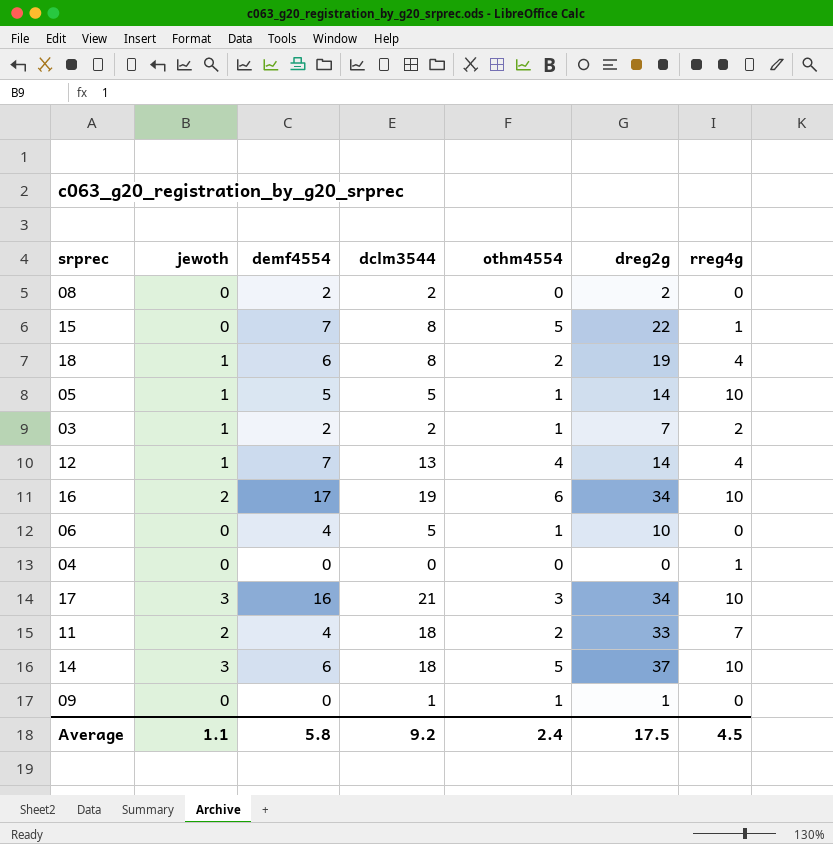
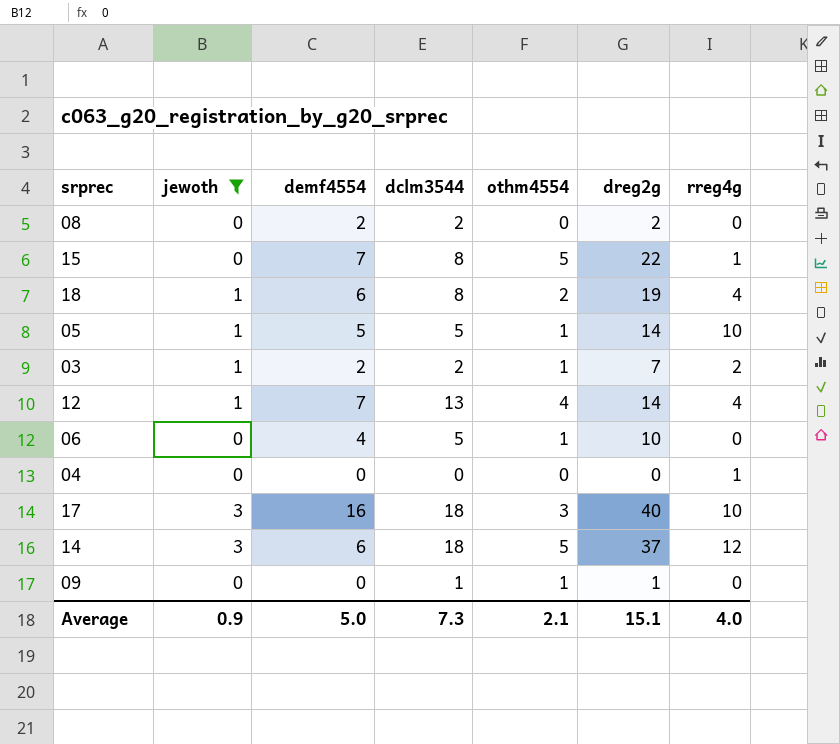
filter: none -> jewoth != 2
17 | dclm3544: 21 -> 18
17 | dreg2g: 34 -> 40
14 | rreg4g: 10 -> 12
Average | jewoth: 1.1 -> 0.9
Average | demf4554: 5.8 -> 5.0
Average | dclm3544: 9.2 -> 7.3
Average | othm4554: 2.4 -> 2.1
Average | dreg2g: 17.5 -> 15.1
Average | rreg4g: 4.5 -> 4.0

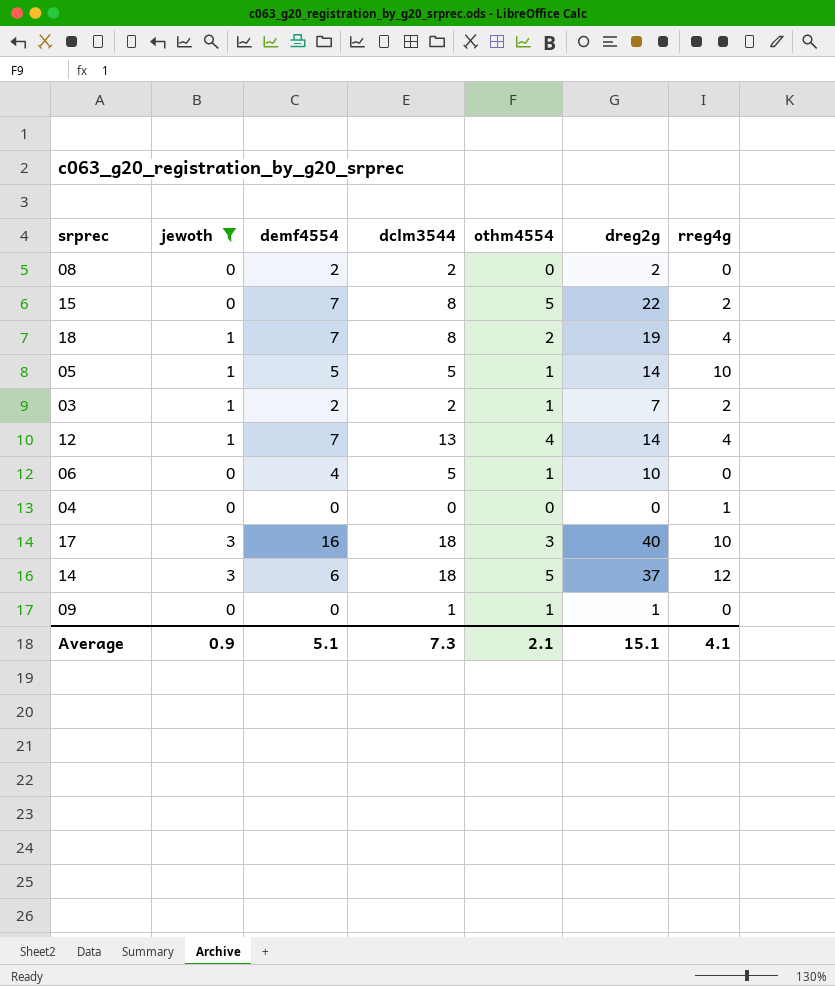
15 | rreg4g: 1 -> 2
18 | demf4554: 6 -> 7
Average | demf4554: 5.0 -> 5.1
Average | rreg4g: 4.0 -> 4.1

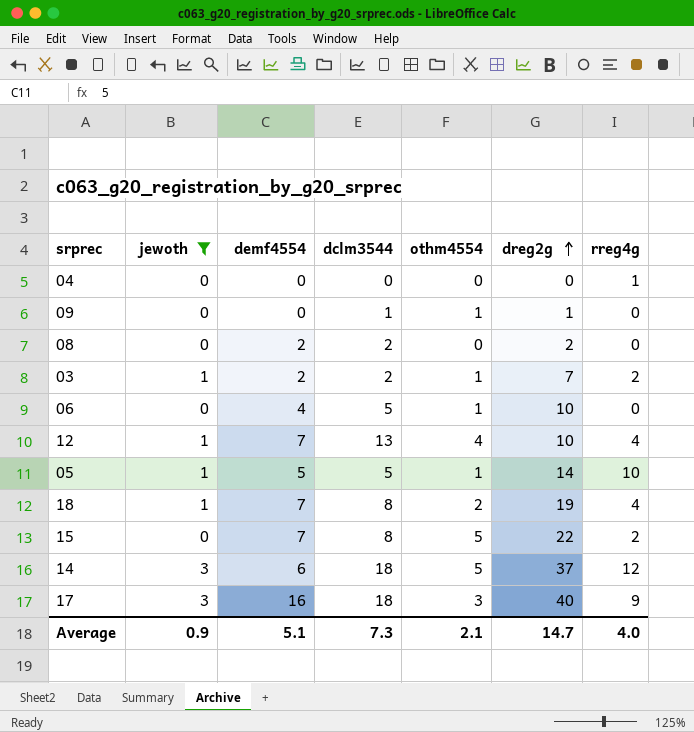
row order: none -> dreg2g ascending
12 | dreg2g: 14 -> 10
17 | rreg4g: 10 -> 9
Average | dreg2g: 15.1 -> 14.7
Average | rreg4g: 4.1 -> 4.0

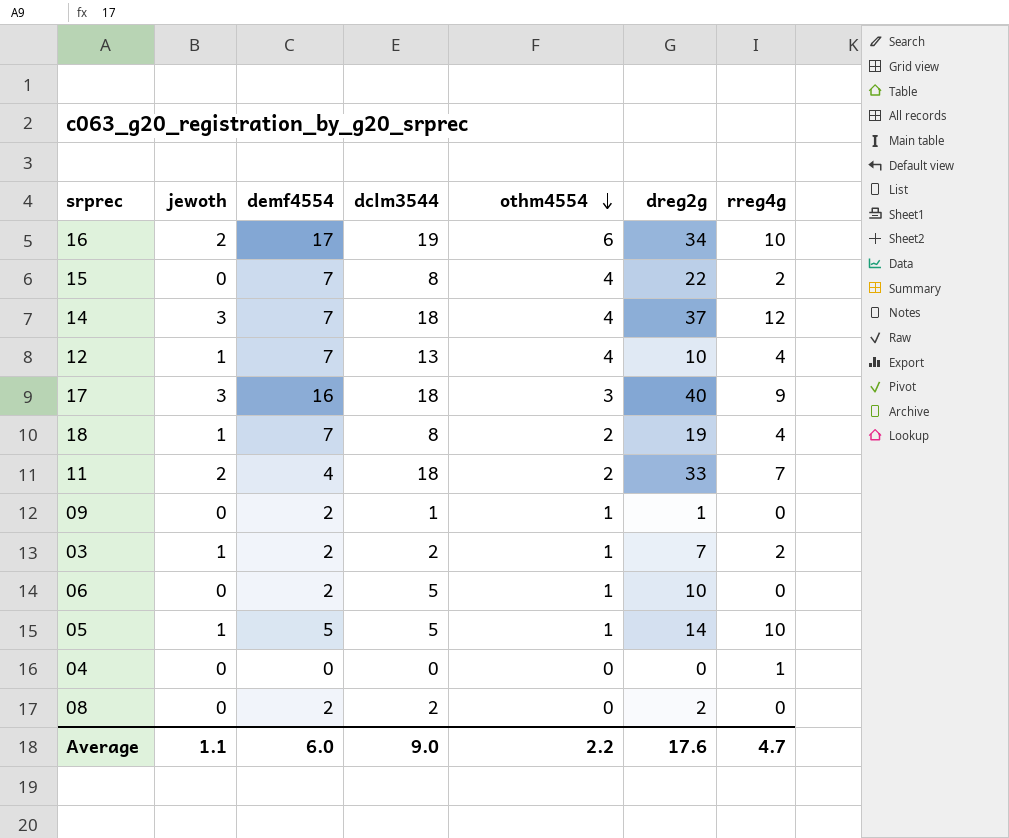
filter: jewoth != 2 -> none
row order: dreg2g ascending -> othm4554 descending
15 | othm4554: 5 -> 4
14 | demf4554: 6 -> 7
14 | othm4554: 5 -> 4
09 | demf4554: 0 -> 2
06 | demf4554: 4 -> 2
Average | jewoth: 0.9 -> 1.1
Average | demf4554: 5.1 -> 6.0
Average | dclm3544: 7.3 -> 9.0
Average | othm4554: 2.1 -> 2.2
Average | dreg2g: 14.7 -> 17.6
Average | rreg4g: 4.0 -> 4.7

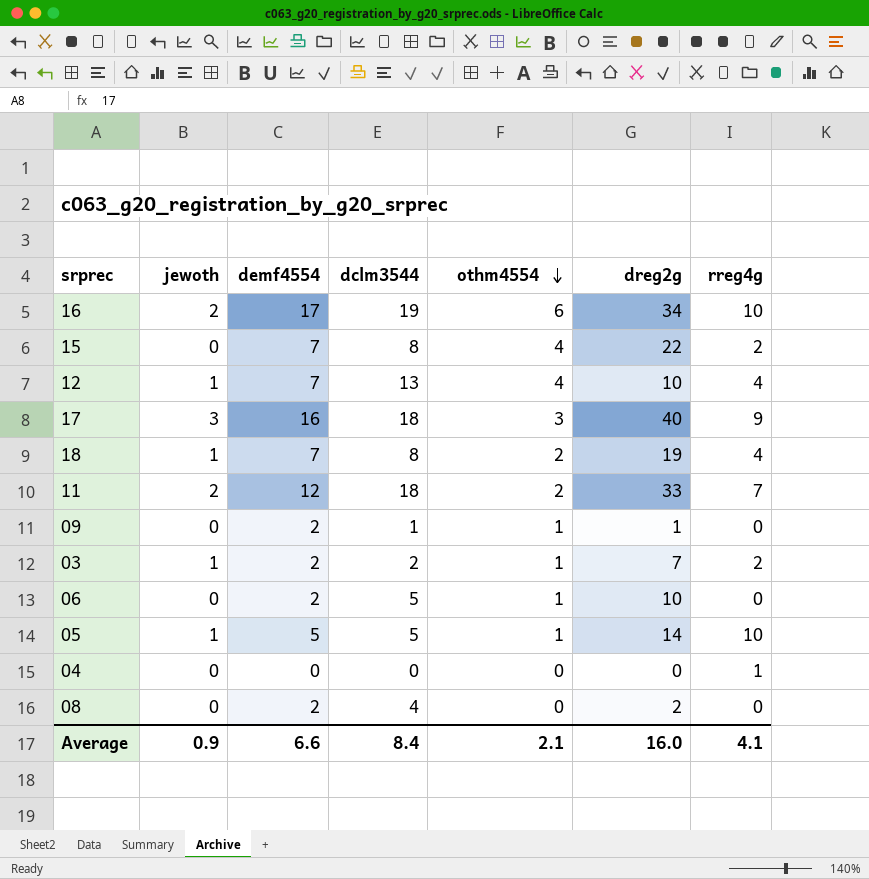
row 14: 3 | 7 | 18 | 4 | 37 | 12 -> none
11 | demf4554: 4 -> 12
08 | dclm3544: 2 -> 4
Average | jewoth: 1.1 -> 0.9
Average | demf4554: 6.0 -> 6.6
Average | dclm3544: 9.0 -> 8.4
Average | othm4554: 2.2 -> 2.1
Average | dreg2g: 17.6 -> 16.0
Average | rreg4g: 4.7 -> 4.1

